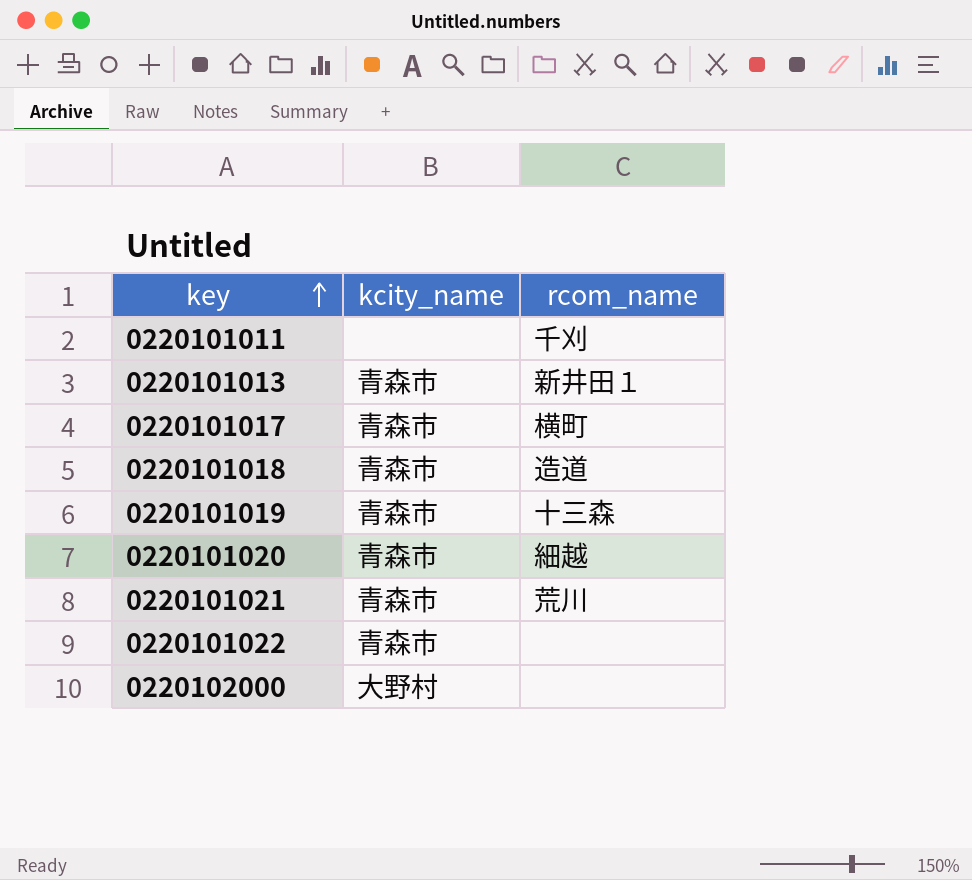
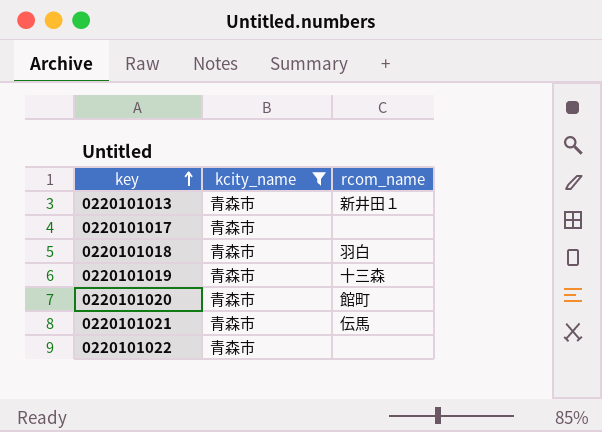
filter: none -> kcity_name = 青森市
0220101017 | rcom_name: 横町 -> none
0220101018 | rcom_name: 造道 -> 羽白
0220101020 | rcom_name: 細越 -> 館町
0220101021 | rcom_name: 荒川 -> 伝馬

